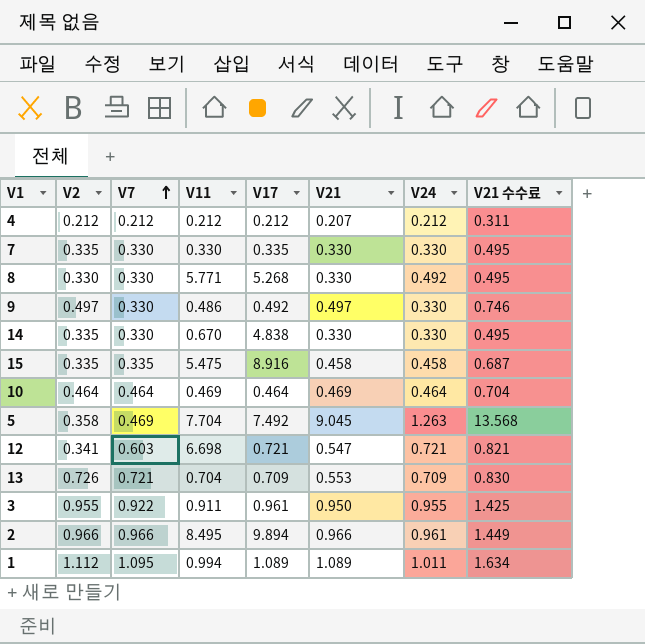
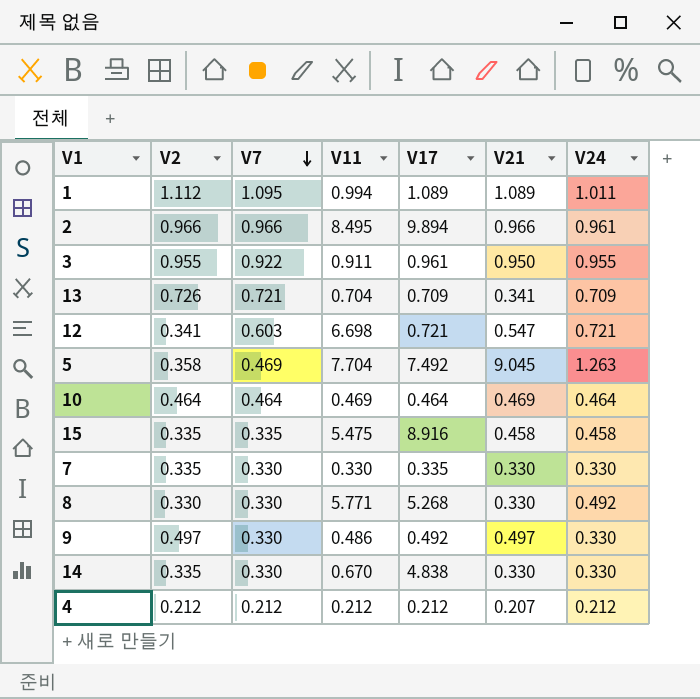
row order: V7 ascending -> V7 descending
column V21 수수료 | formula: [V21] * 1.5 -> none
13 | V21: 0.553 -> 0.341

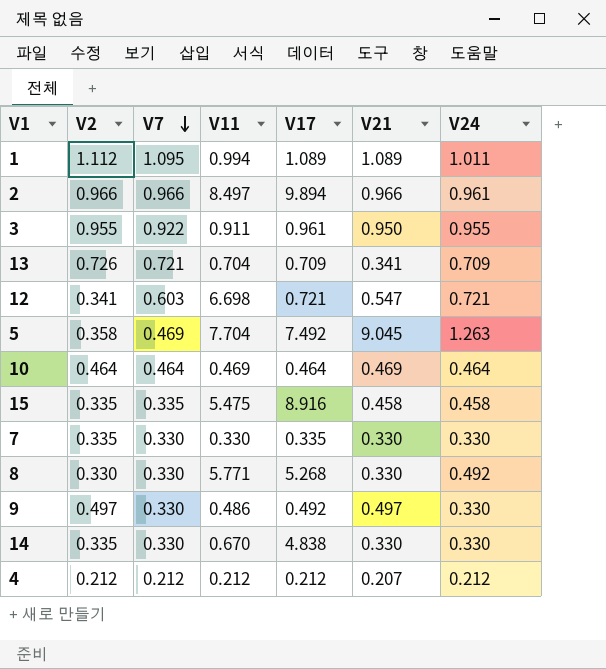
2 | V11: 8.495 -> 8.497

